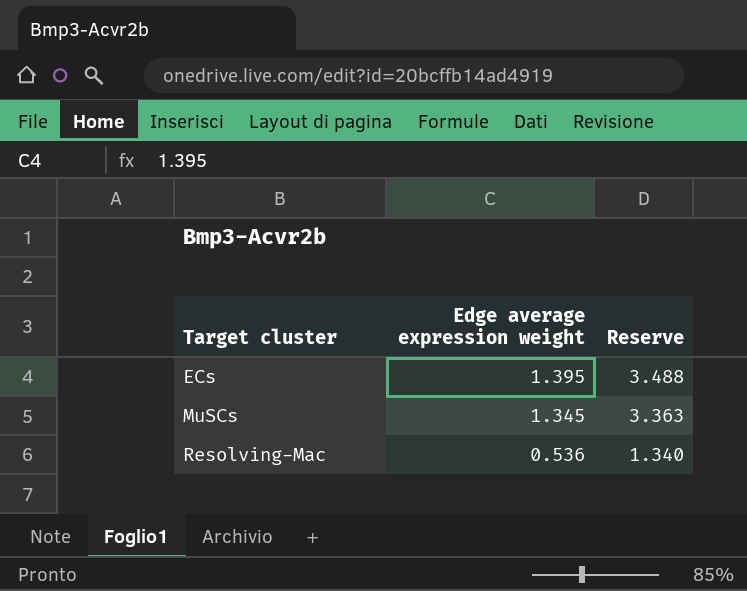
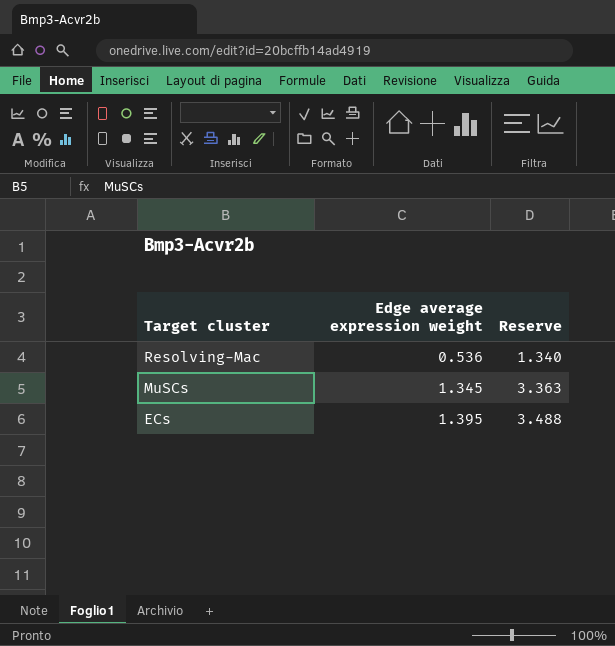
row order: Target cluster ascending -> Target cluster descending

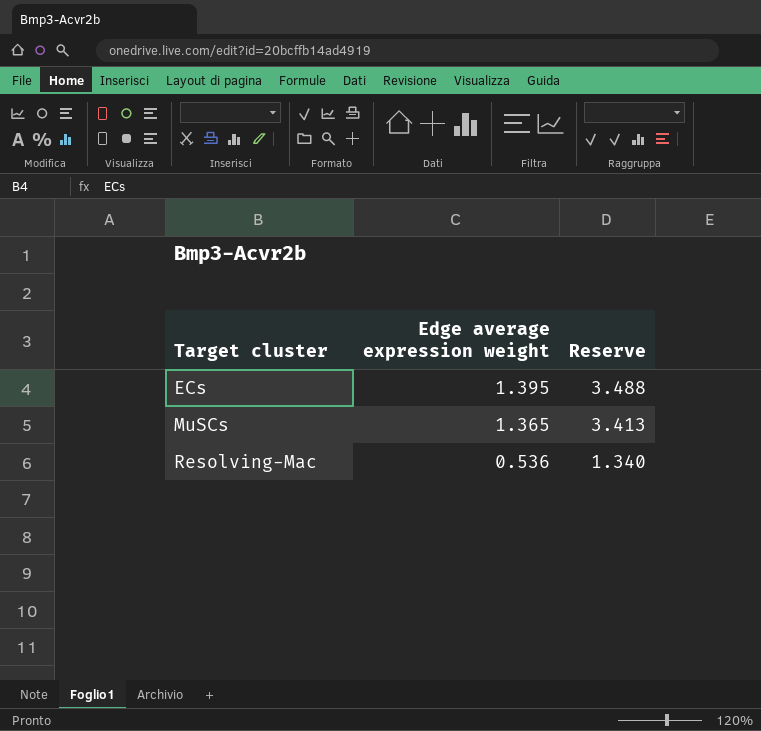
row order: Target cluster descending -> Target cluster ascending
MuSCs | Edge average expression weight: 1.345 -> 1.365
MuSCs | Reserve: 3.363 -> 3.413

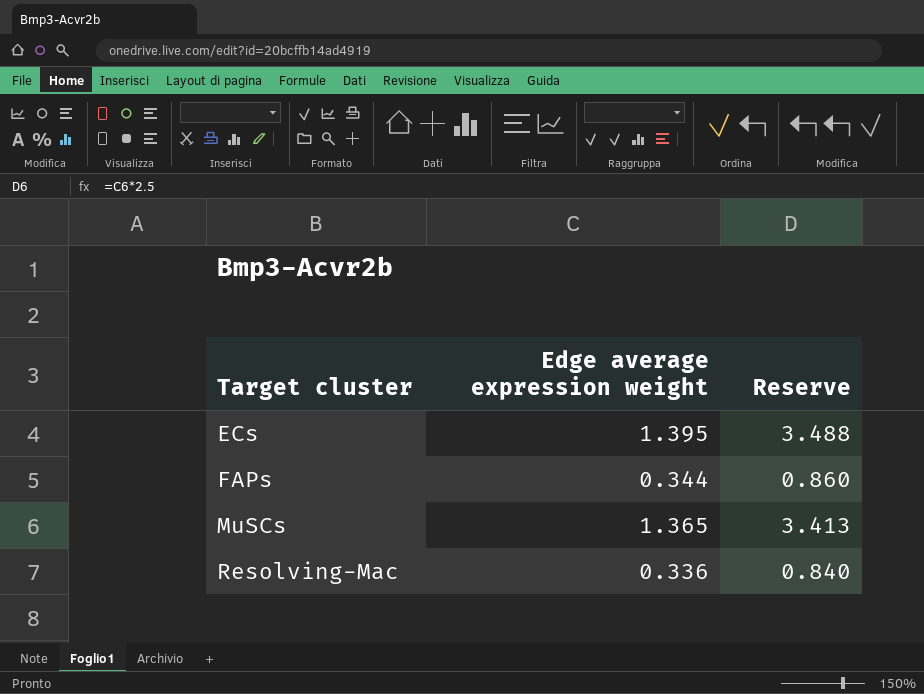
row FAPs: none -> 0.344 | 0.860
Resolving-Mac | Edge average expression weight: 0.536 -> 0.336
Resolving-Mac | Reserve: 1.340 -> 0.840

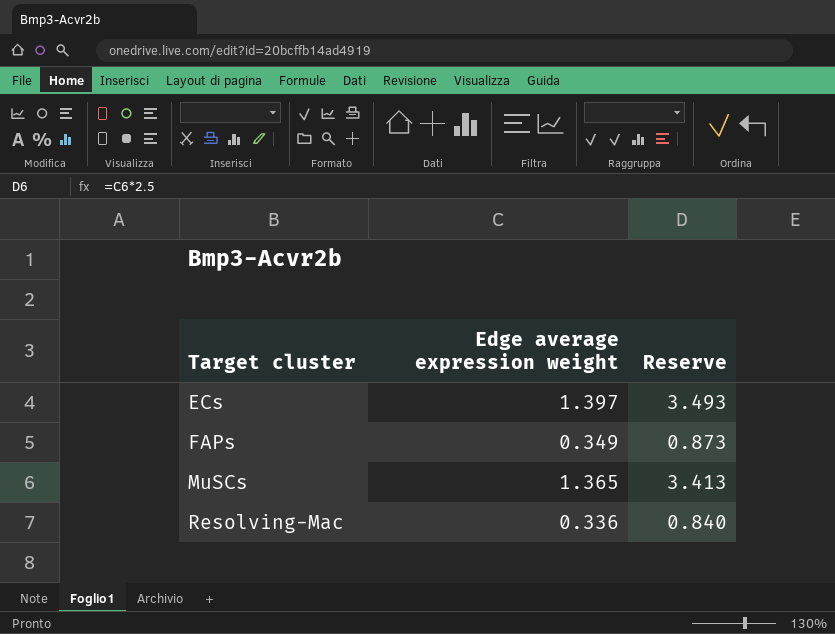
ECs | Edge average expression weight: 1.395 -> 1.397
ECs | Reserve: 3.488 -> 3.493
FAPs | Edge average expression weight: 0.344 -> 0.349
FAPs | Reserve: 0.860 -> 0.873

